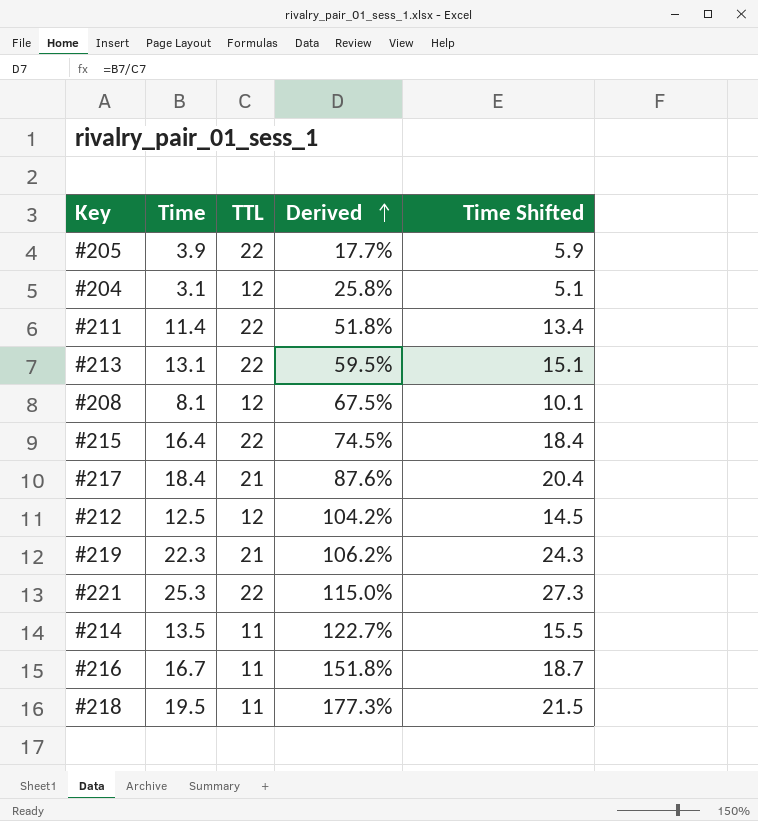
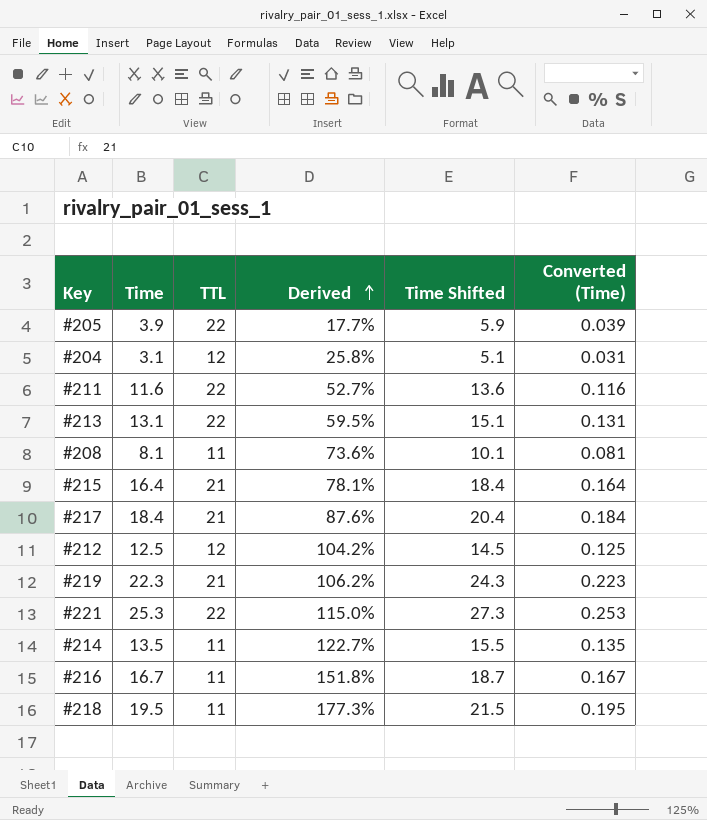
column Converted (Time) | formula: none -> [Time] * 0.01
#211 | Time: 11.4 -> 11.6
#211 | Derived: 51.8% -> 52.7%
#211 | Time Shifted: 13.4 -> 13.6
#208 | TTL: 12 -> 11
#208 | Derived: 67.5% -> 73.6%
#215 | TTL: 22 -> 21
#215 | Derived: 74.5% -> 78.1%

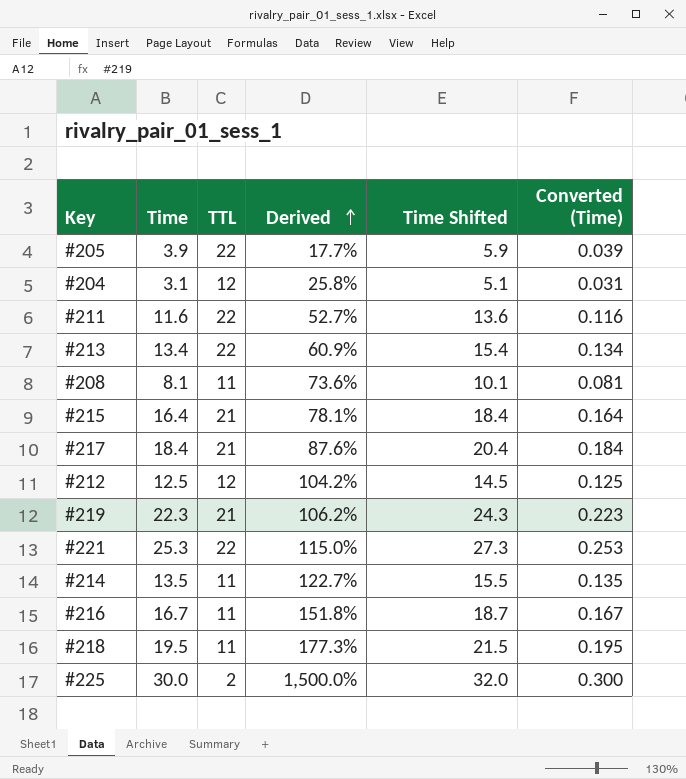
#213 | Time: 13.1 -> 13.4
#213 | Derived: 59.5% -> 60.9%
#213 | Time Shifted: 15.1 -> 15.4
#213 | Converted (Time): 0.131 -> 0.134
row #225: none -> 30.0 | 2 | 1,500.0% | 32.0 | 0.300

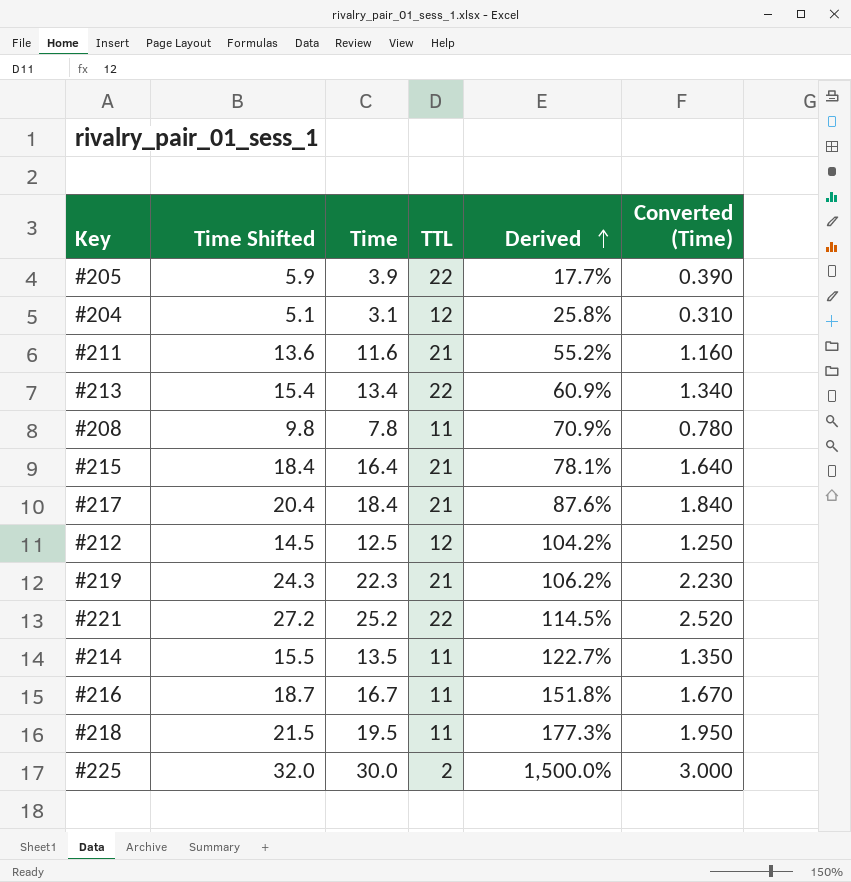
column Time Shifted | position: 5 -> 2
column Converted (Time) | formula: [Time] * 0.01 -> [Time] * 0.1
#211 | TTL: 22 -> 21
#211 | Derived: 52.7% -> 55.2%
#208 | Time Shifted: 10.1 -> 9.8
#208 | Time: 8.1 -> 7.8
#208 | Derived: 73.6% -> 70.9%
#221 | Time Shifted: 27.3 -> 27.2
#221 | Time: 25.3 -> 25.2
#221 | Derived: 115.0% -> 114.5%

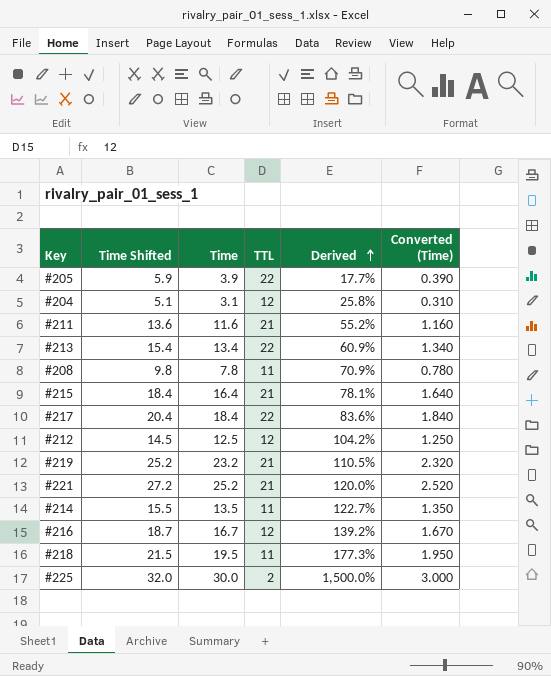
#217 | TTL: 21 -> 22
#217 | Derived: 87.6% -> 83.6%
#219 | Time Shifted: 24.3 -> 25.2
#219 | Time: 22.3 -> 23.2
#219 | Derived: 106.2% -> 110.5%
#219 | Converted (Time): 2.230 -> 2.320
#221 | TTL: 22 -> 21
#221 | Derived: 114.5% -> 120.0%
#216 | TTL: 11 -> 12
#216 | Derived: 151.8% -> 139.2%

